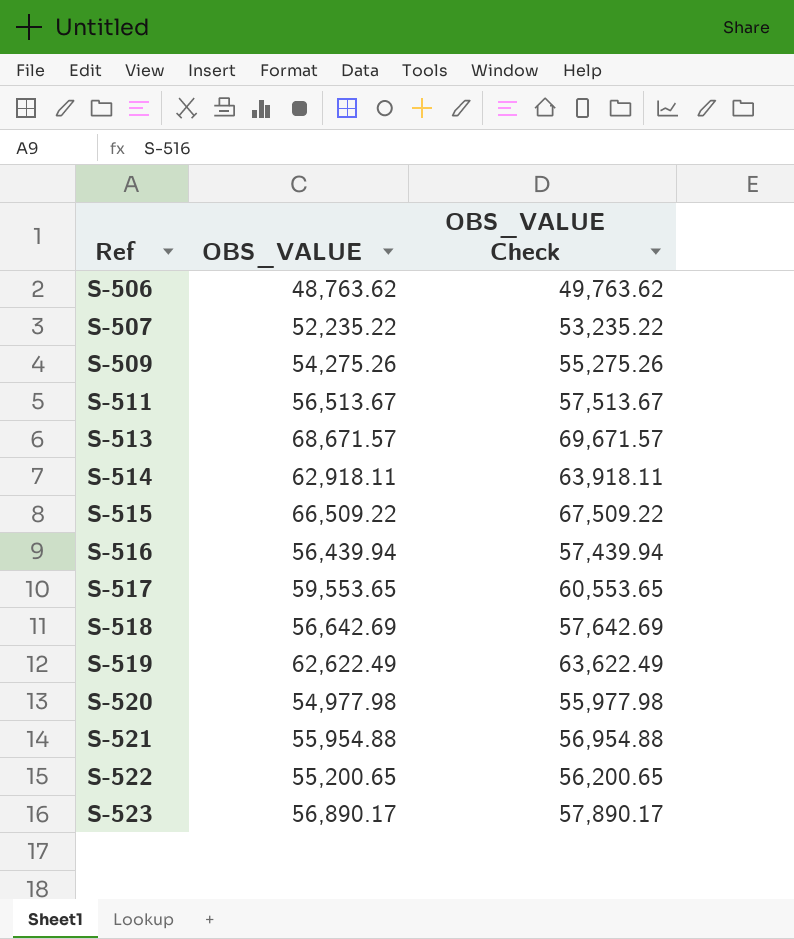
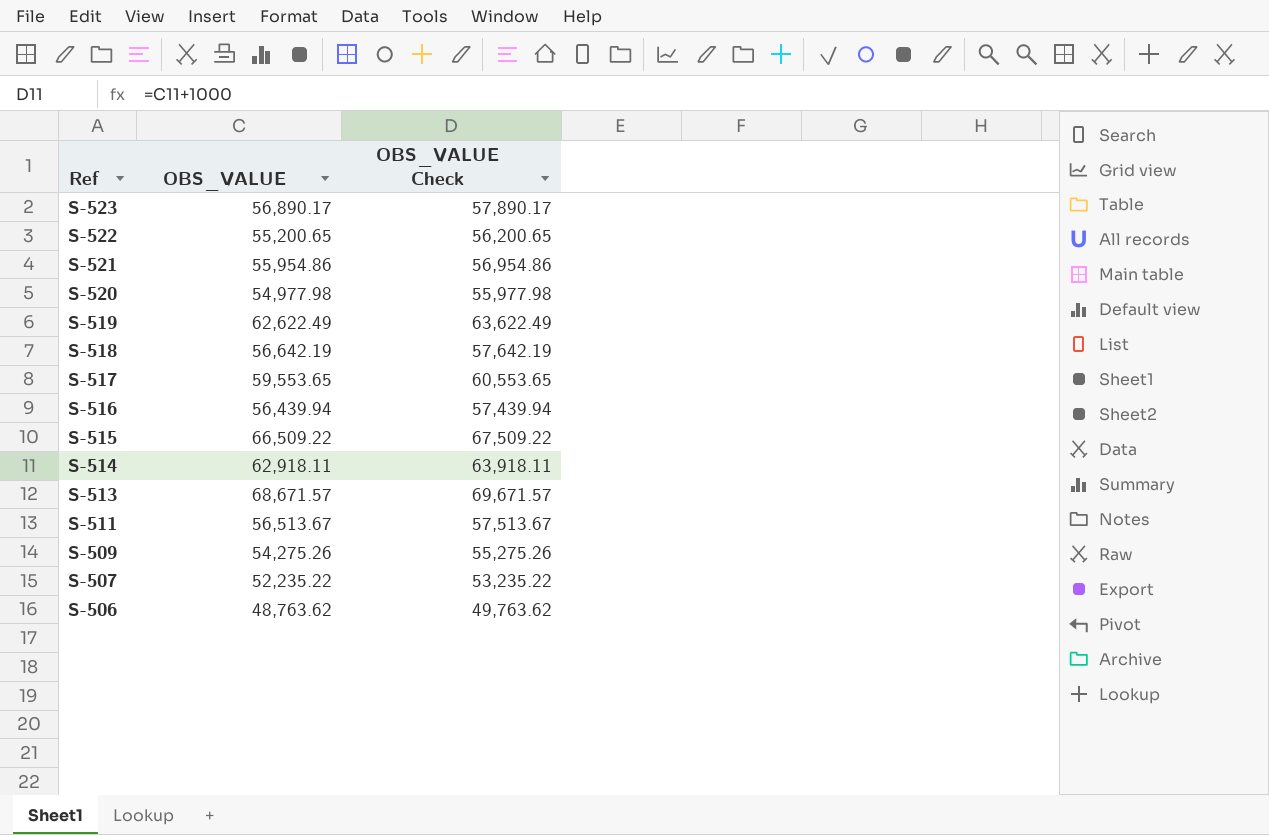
row order: Ref ascending -> Ref descending
S-521 | OBS_VALUE: 55,954.88 -> 55,954.86
S-521 | OBS_VALUE Check: 56,954.88 -> 56,954.86
S-518 | OBS_VALUE: 56,642.69 -> 56,642.19
S-518 | OBS_VALUE Check: 57,642.69 -> 57,642.19

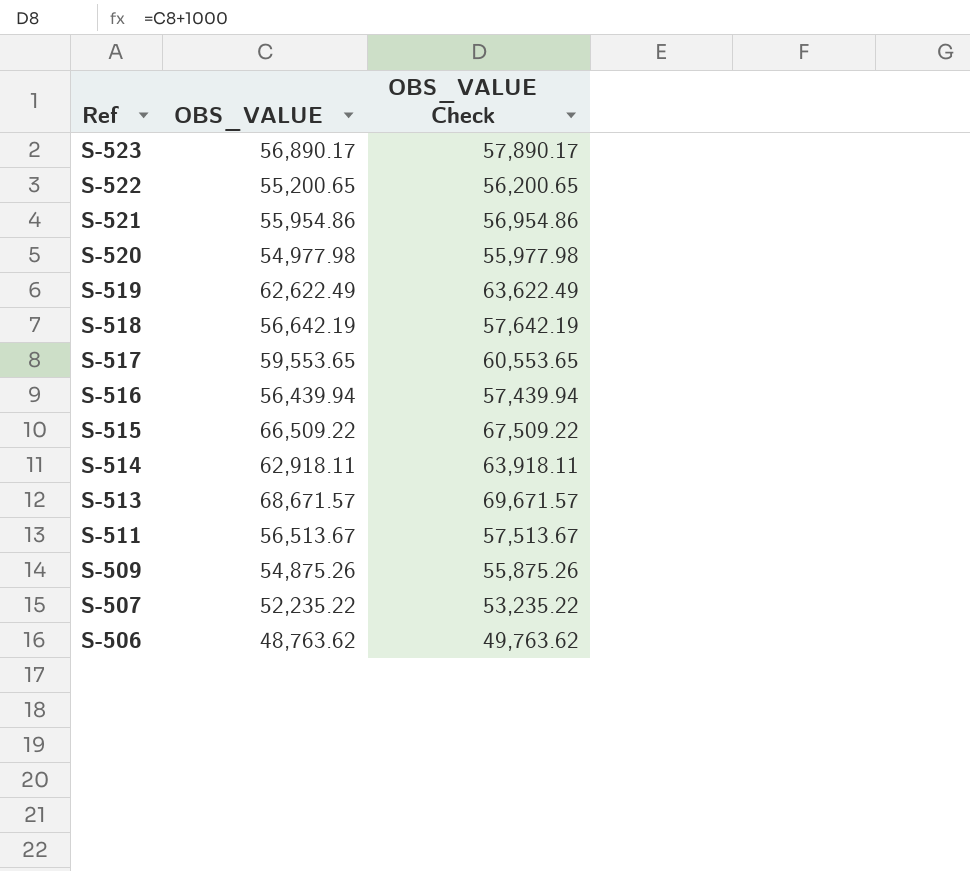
S-509 | OBS_VALUE: 54,275.26 -> 54,875.26
S-509 | OBS_VALUE Check: 55,275.26 -> 55,875.26

